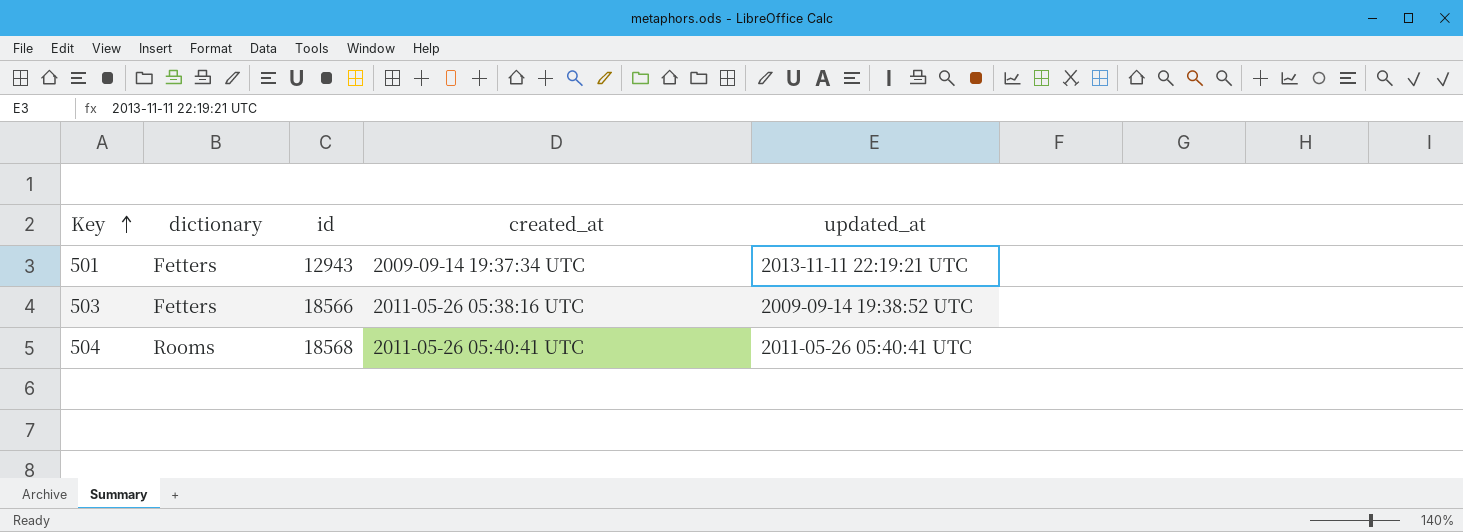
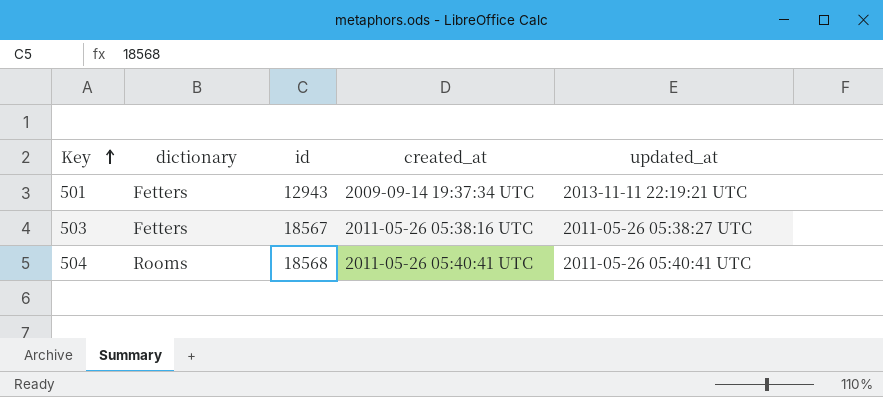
503 | id: 18566 -> 18567
503 | updated_at: 2009-09-14 19:38:52 UTC -> 2011-05-26 05:38:27 UTC

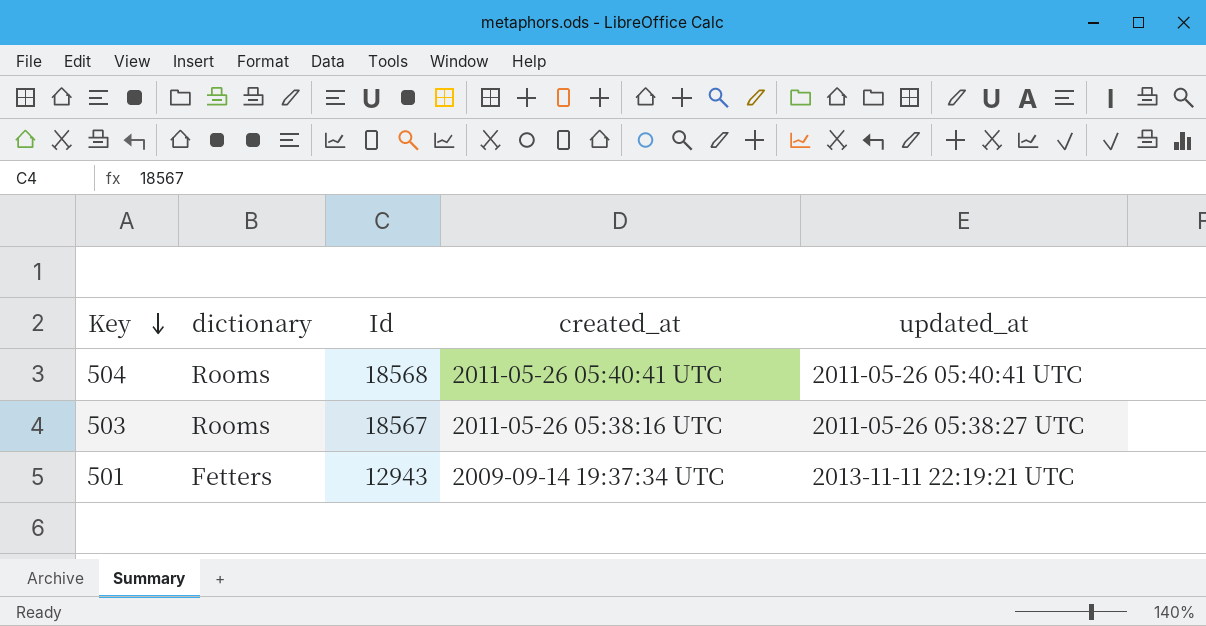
row order: Key ascending -> Key descending
column name: id -> Id
503 | dictionary: Fetters -> Rooms

